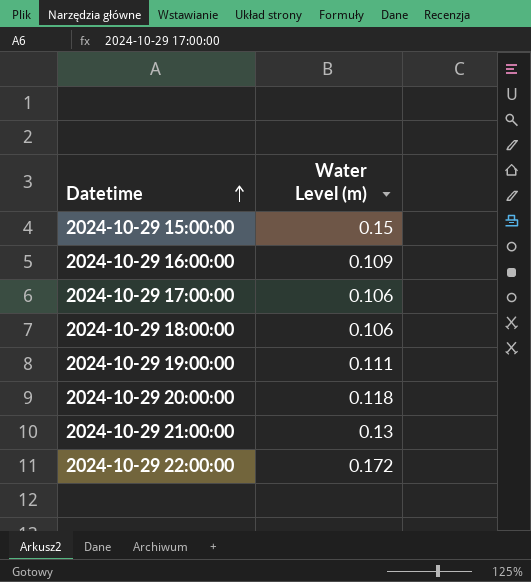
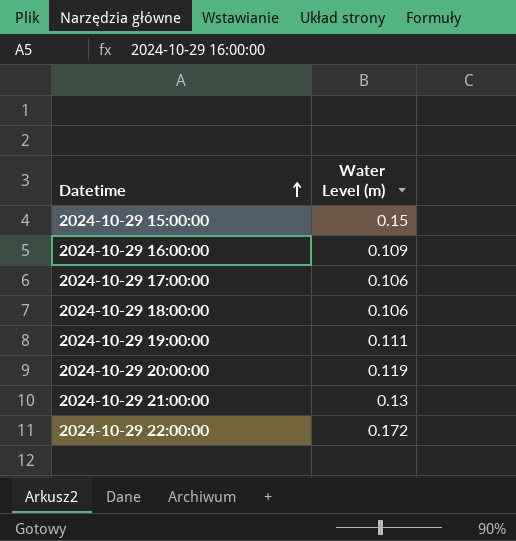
2024-10-29 20:00:00 | Water Level (m): 0.118 -> 0.119

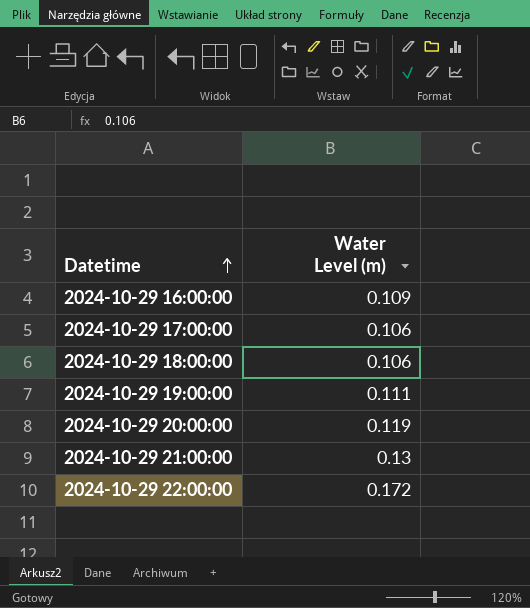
row 2024-10-29 15:00:00: 0.15 -> none

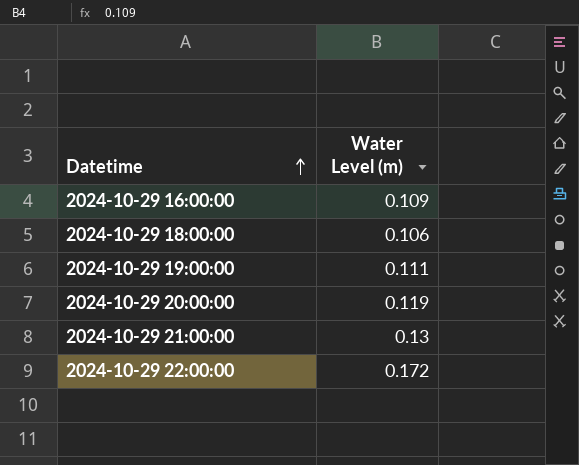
row 2024-10-29 17:00:00: 0.106 -> none

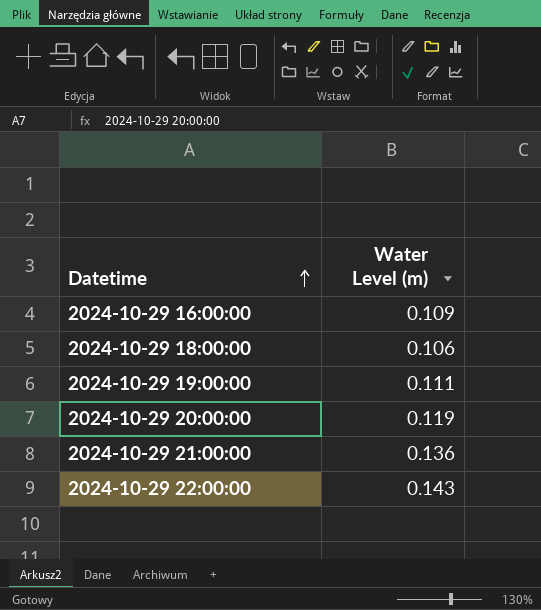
2024-10-29 21:00:00 | Water Level (m): 0.13 -> 0.136
2024-10-29 22:00:00 | Water Level (m): 0.172 -> 0.143

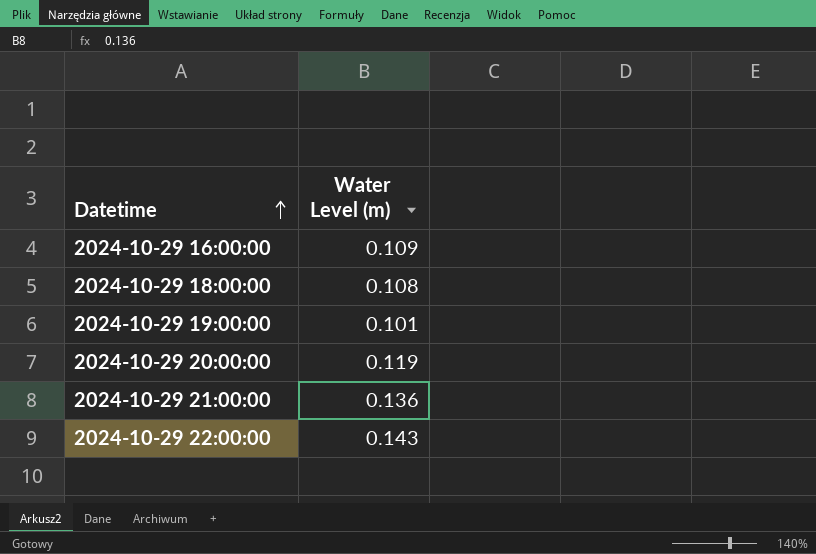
2024-10-29 18:00:00 | Water Level (m): 0.106 -> 0.108
2024-10-29 19:00:00 | Water Level (m): 0.111 -> 0.101

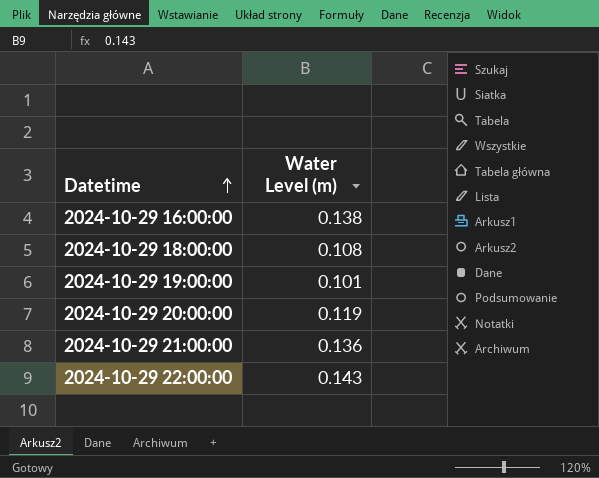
2024-10-29 16:00:00 | Water Level (m): 0.109 -> 0.138

